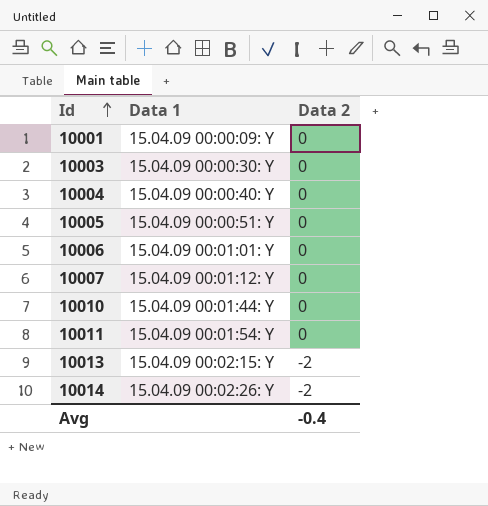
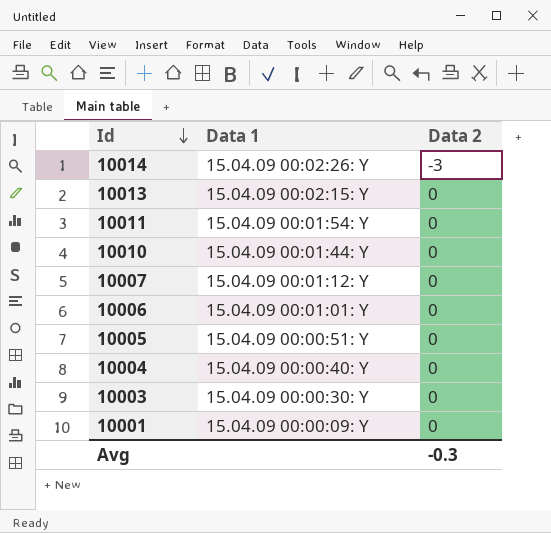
row order: Id ascending -> Id descending
10014 | Data 2: -2 -> -3
10013 | Data 2: -2 -> 0
Avg | Data 2: -0.4 -> -0.3

